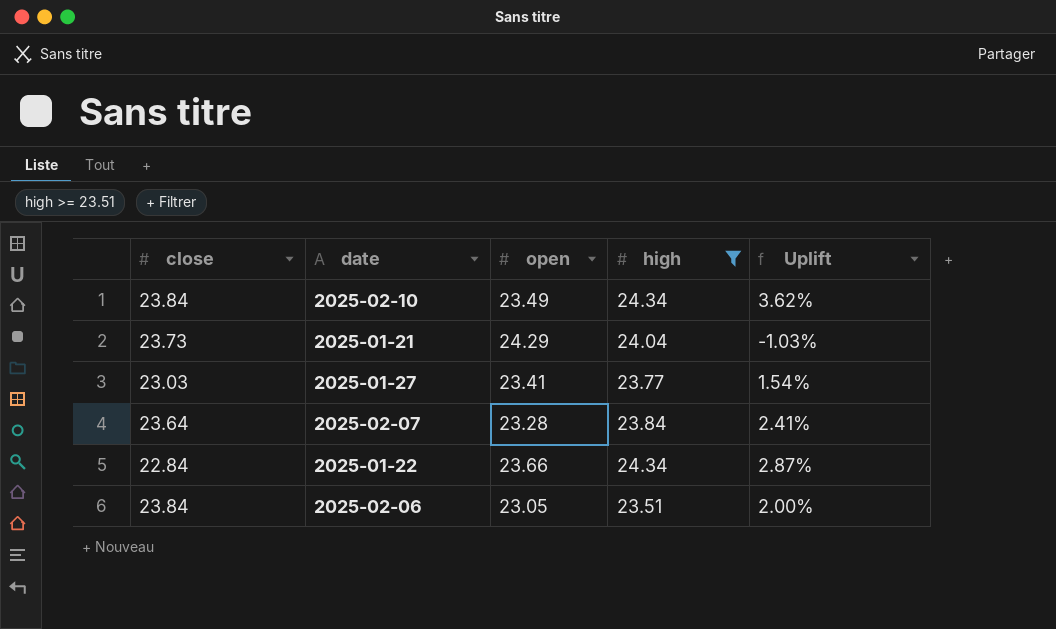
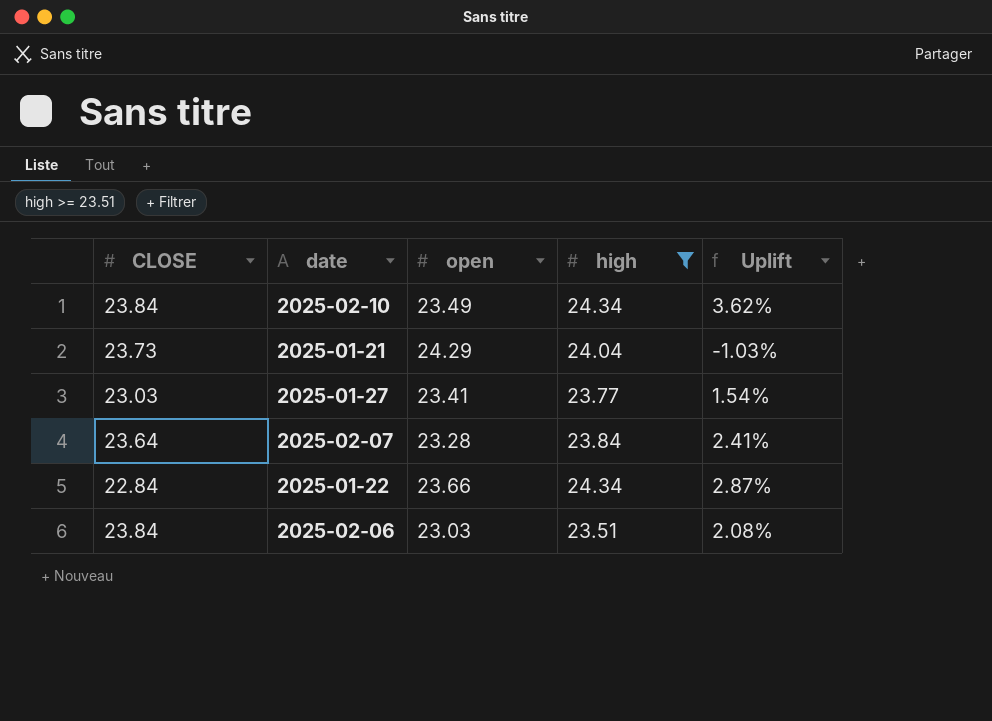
column name: close -> CLOSE
2025-02-06 | open: 23.05 -> 23.03
2025-02-06 | Uplift: 2.00% -> 2.08%

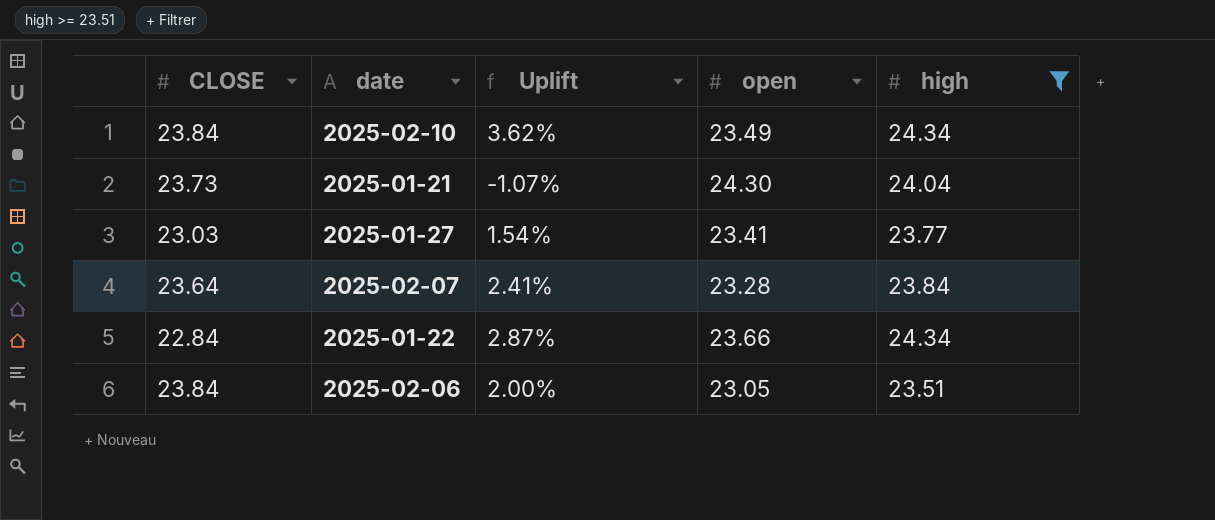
column Uplift | position: 5 -> 3
2025-01-21 | Uplift: -1.03% -> -1.07%
2025-01-21 | open: 24.29 -> 24.30
2025-02-06 | Uplift: 2.08% -> 2.00%
2025-02-06 | open: 23.03 -> 23.05

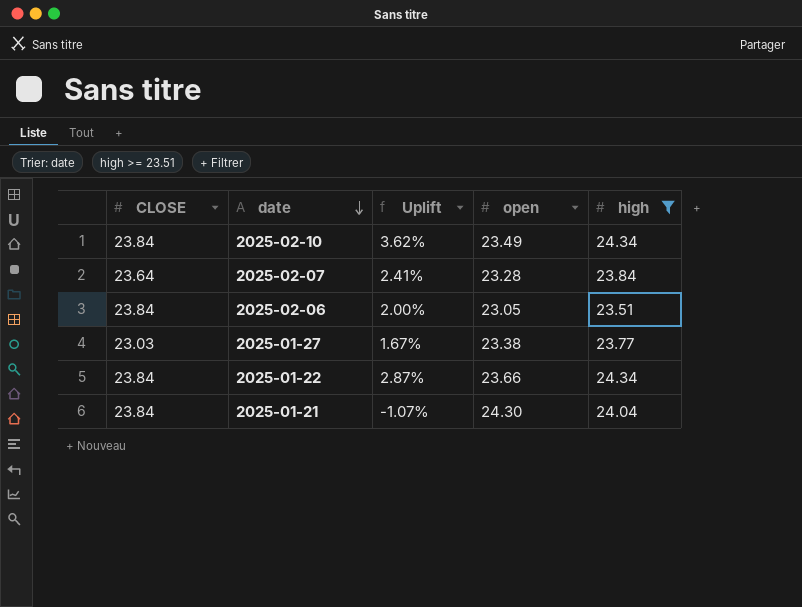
row order: none -> date descending
2025-01-27 | Uplift: 1.54% -> 1.67%
2025-01-27 | open: 23.41 -> 23.38
2025-01-22 | CLOSE: 22.84 -> 23.84
2025-01-21 | CLOSE: 23.73 -> 23.84

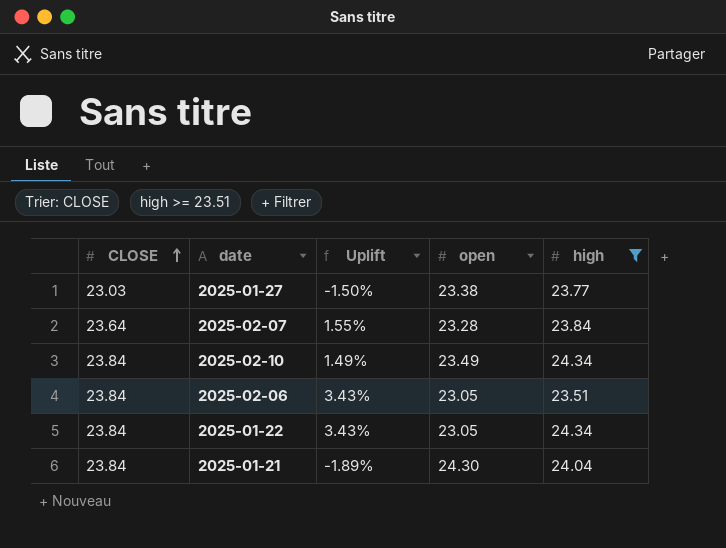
row order: date descending -> CLOSE ascending
column Uplift | formula: ([high] - [open]) / [open] -> ([CLOSE] - [open]) / [open]
2025-01-22 | open: 23.66 -> 23.05

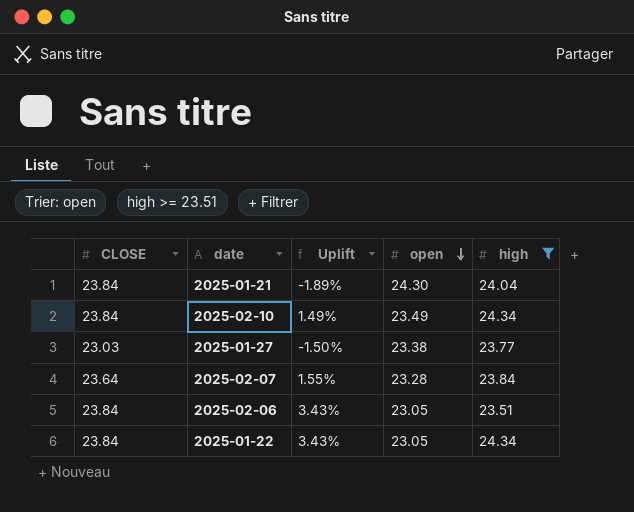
row order: CLOSE ascending -> open descending

